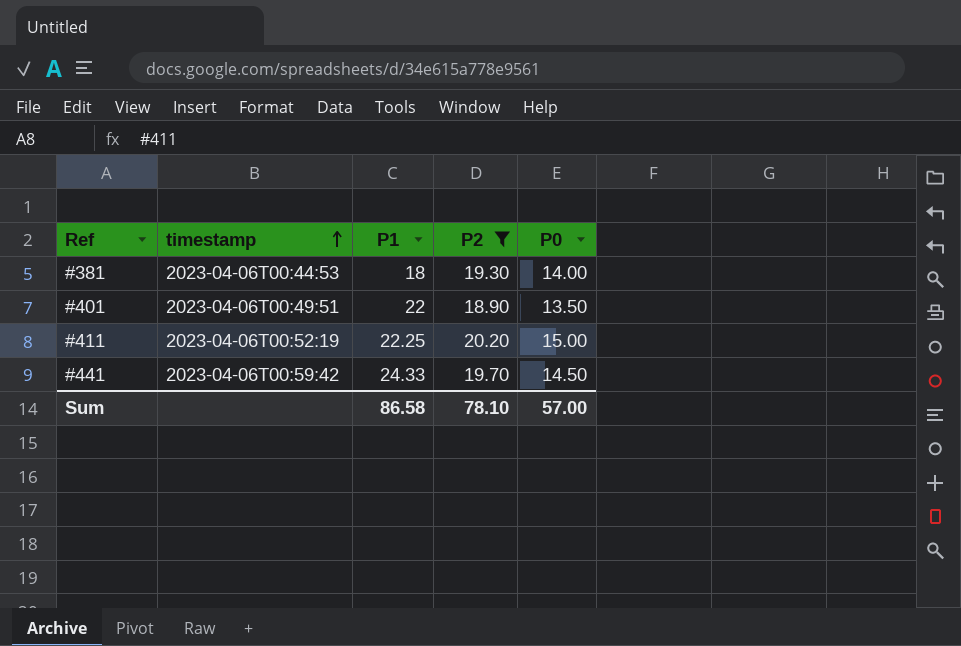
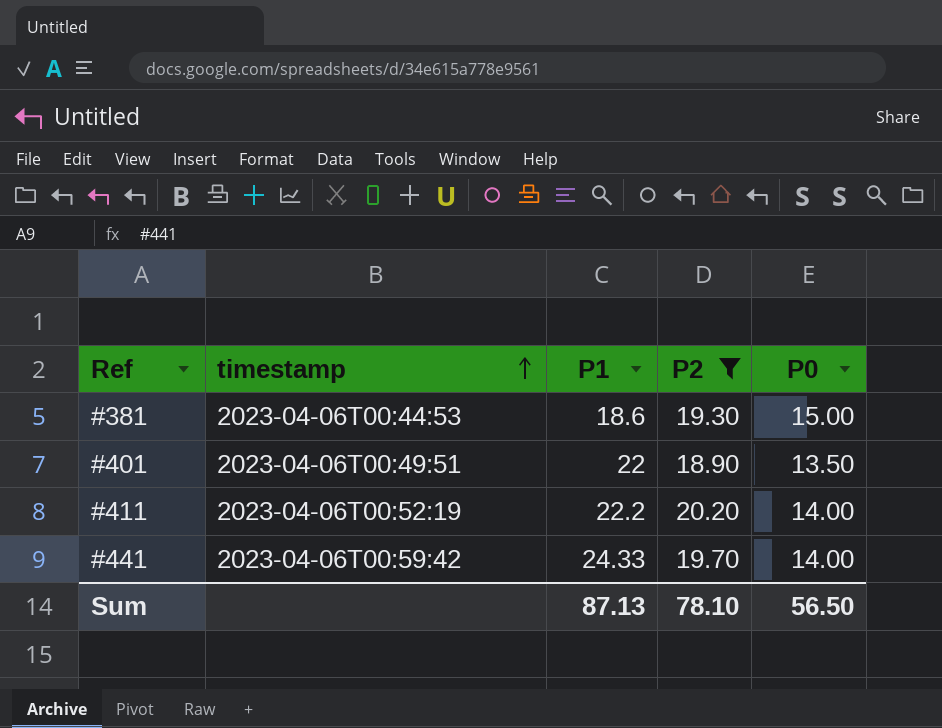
#381 | P1: 18 -> 18.6
#381 | P0: 14.00 -> 15.00
#411 | P1: 22.25 -> 22.2
#411 | P0: 15.00 -> 14.00
#441 | P0: 14.50 -> 14.00
Sum | P1: 86.58 -> 87.13
Sum | P0: 57.00 -> 56.50

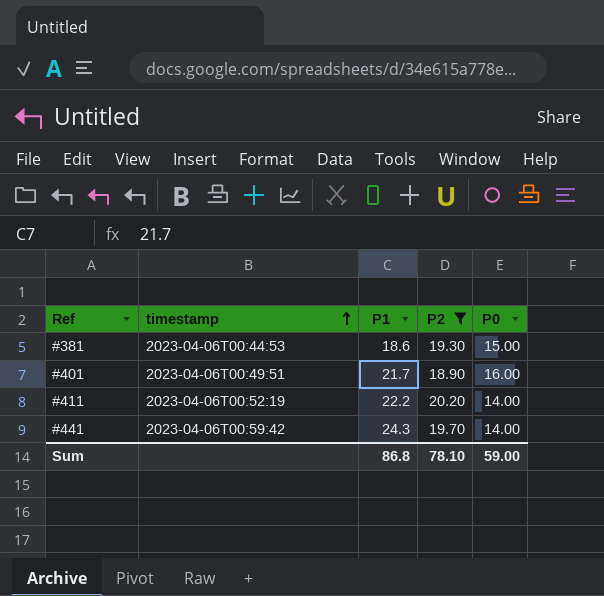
#401 | P1: 22 -> 21.7
#401 | P0: 13.50 -> 16.00
#441 | P1: 24.33 -> 24.3
Sum | P1: 87.13 -> 86.8
Sum | P0: 56.50 -> 59.00

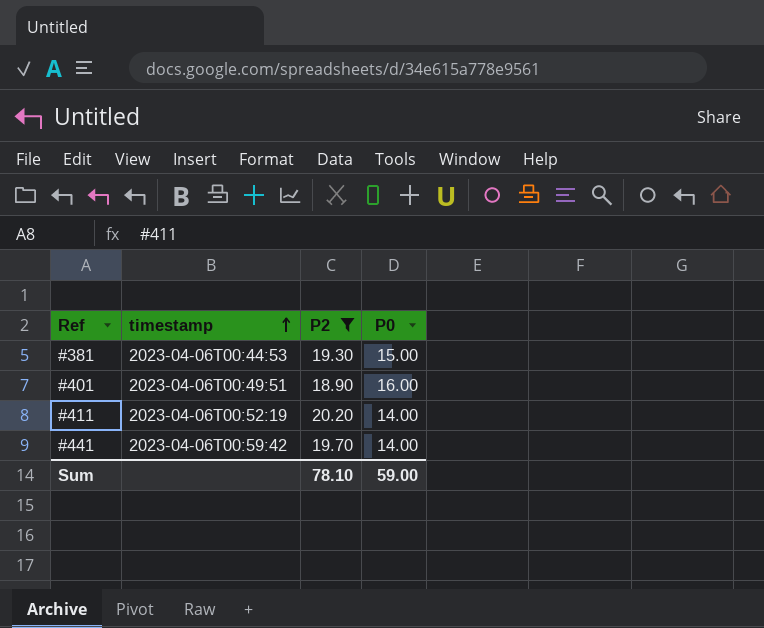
column P1 | position: 3 -> none

